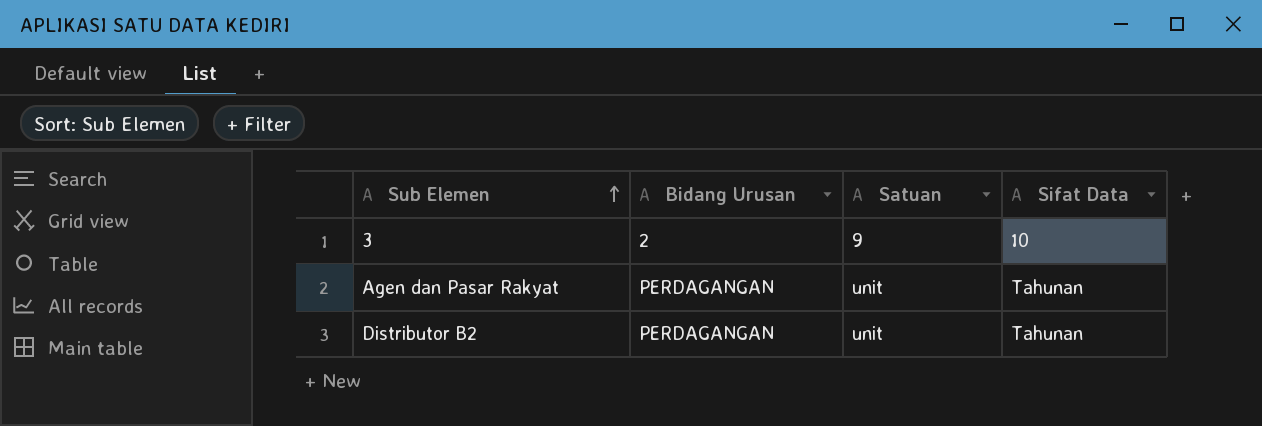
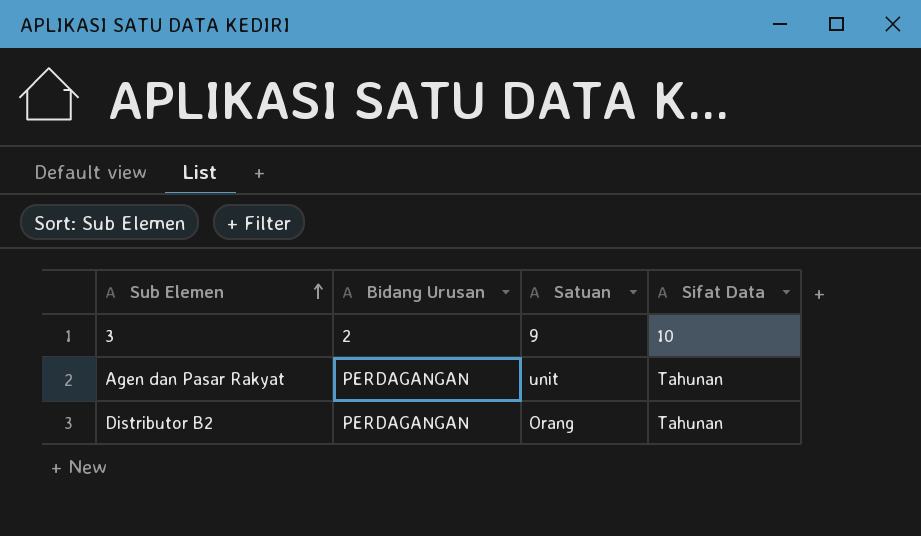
Distributor B2 | Satuan: unit -> Orang

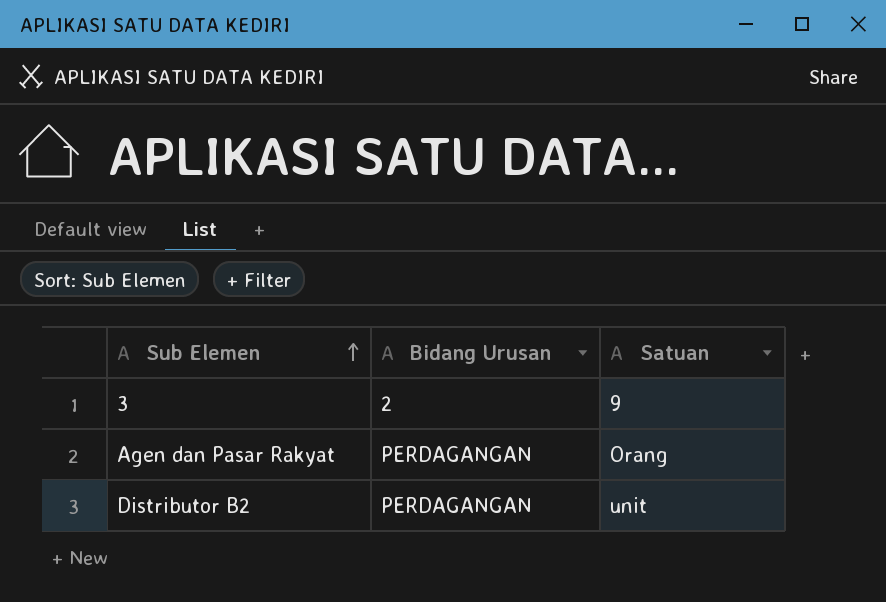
column Sifat Data | position: 4 -> none
Agen dan Pasar Rakyat | Satuan: unit -> Orang
Distributor B2 | Satuan: Orang -> unit

